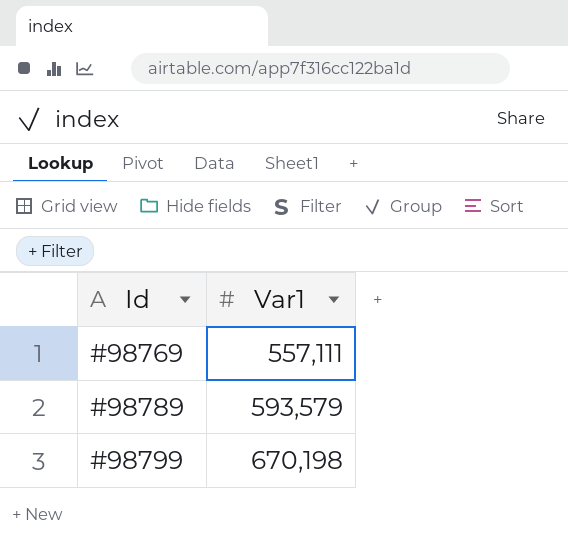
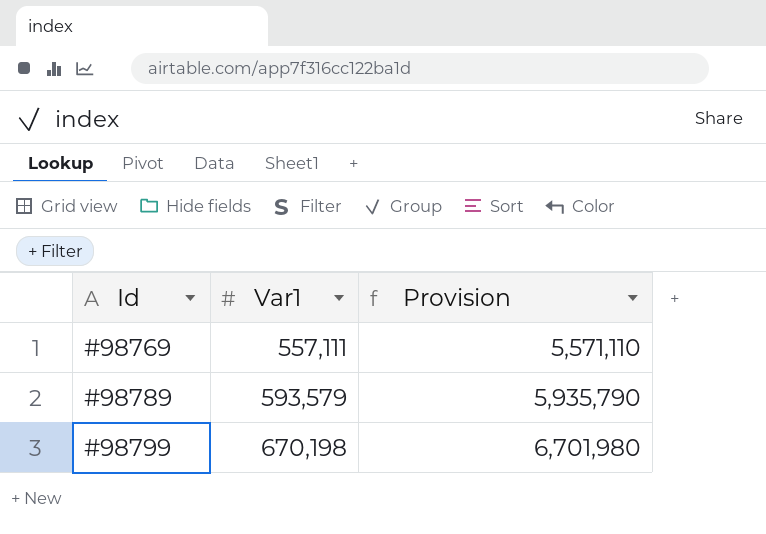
column Provision | formula: none -> [Var1] * 10

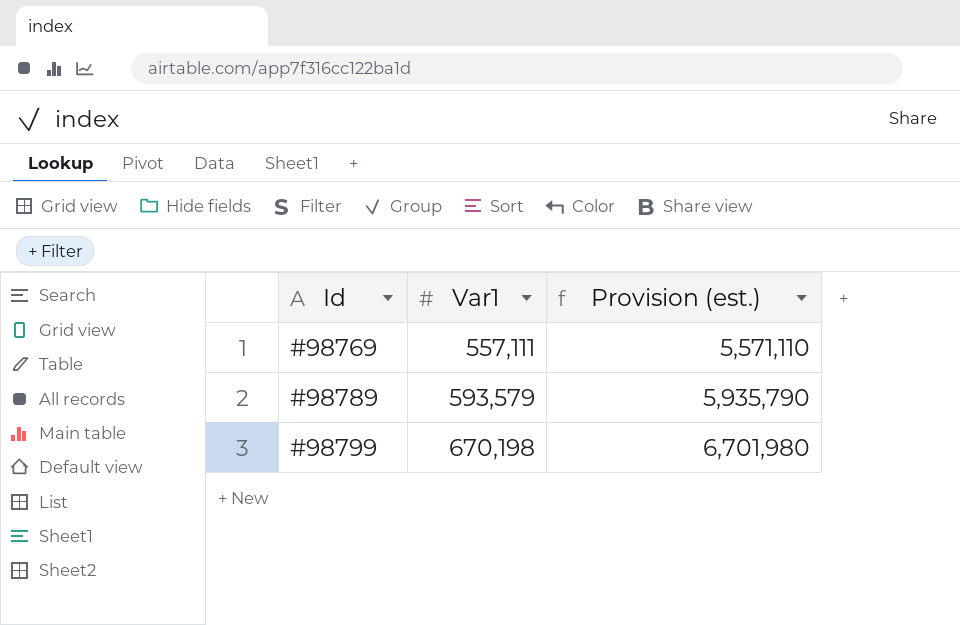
column name: Provision -> Provision (est.)

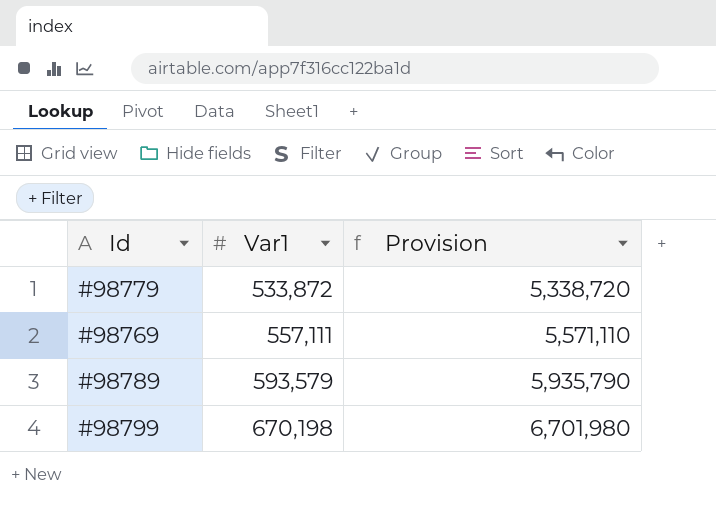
column name: Provision (est.) -> Provision
row #98779: none -> 533,872 | 5,338,720

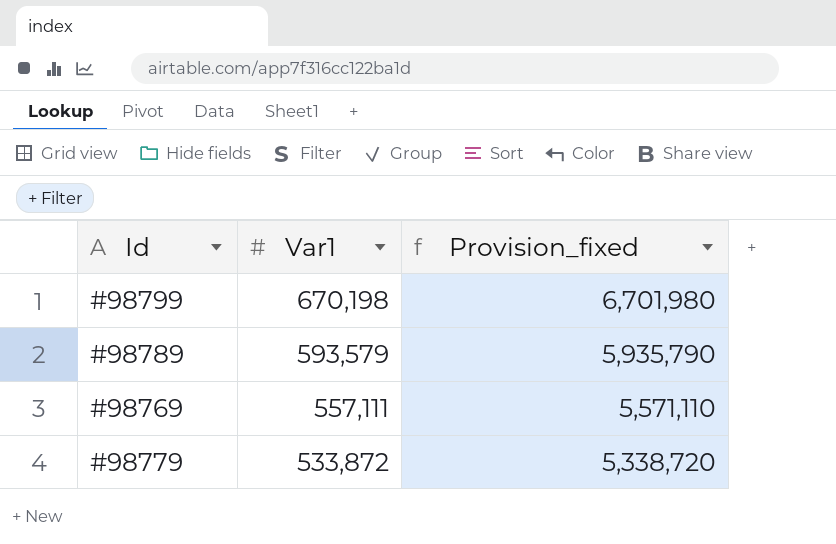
row order: Var1 ascending -> Var1 descending
column name: Provision -> Provision_fixed

